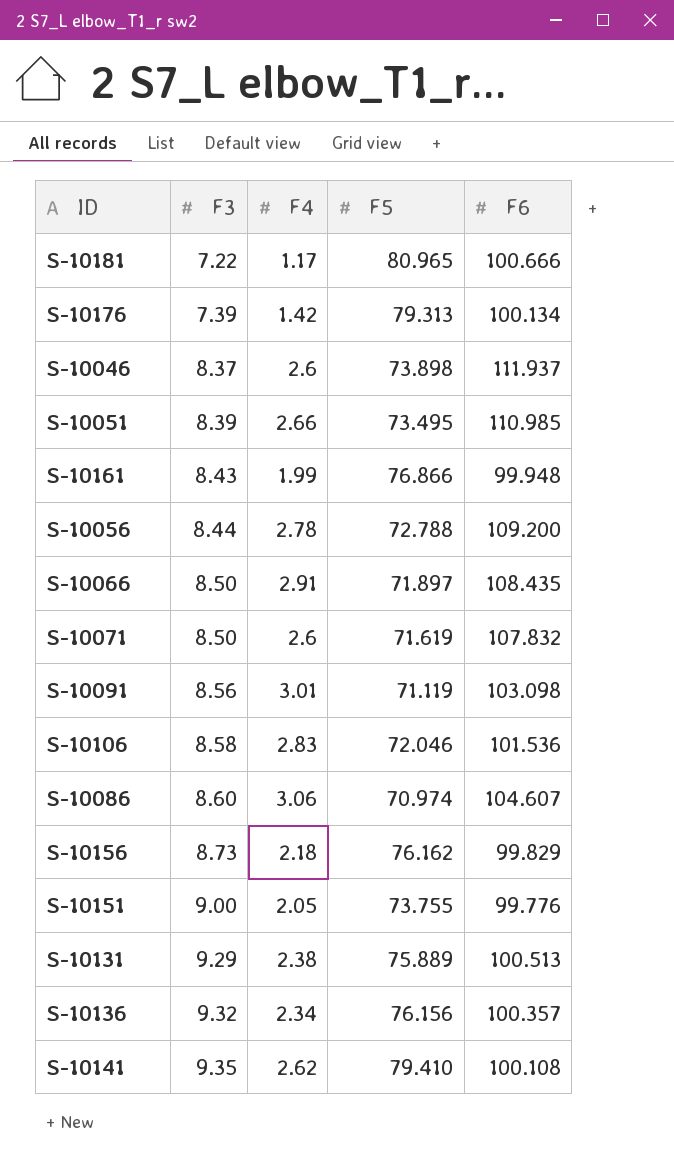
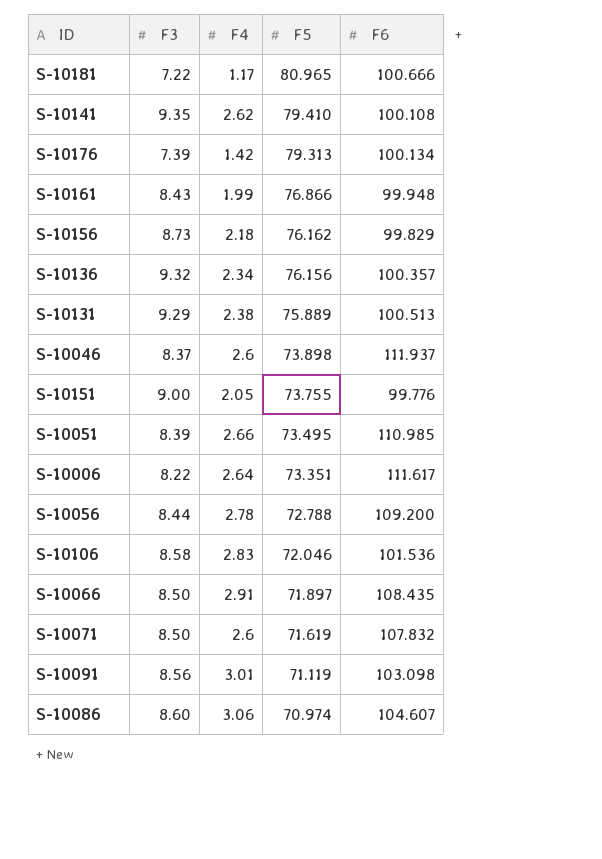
row order: F3 ascending -> F5 descending
row S-10006: none -> 8.22 | 2.64 | 73.351 | 111.617

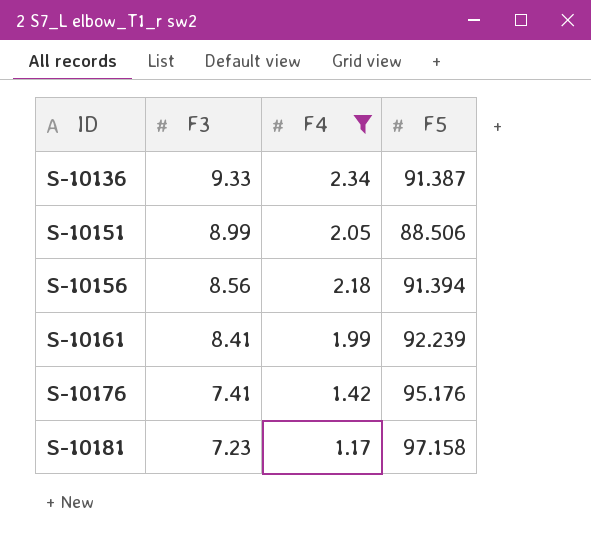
filter: none -> F4 <= 2.34
row order: F5 descending -> ID ascending
column F6 | position: 5 -> none
S-10136 | F3: 9.32 -> 9.33
S-10136 | F5: 76.156 -> 91.387
S-10151 | F3: 9.00 -> 8.99
S-10151 | F5: 73.755 -> 88.506
S-10156 | F3: 8.73 -> 8.56
S-10156 | F5: 76.162 -> 91.394
S-10161 | F3: 8.43 -> 8.41
S-10161 | F5: 76.866 -> 92.239
S-10176 | F3: 7.39 -> 7.41
S-10176 | F5: 79.313 -> 95.176
S-10181 | F3: 7.22 -> 7.23
S-10181 | F5: 80.965 -> 97.158

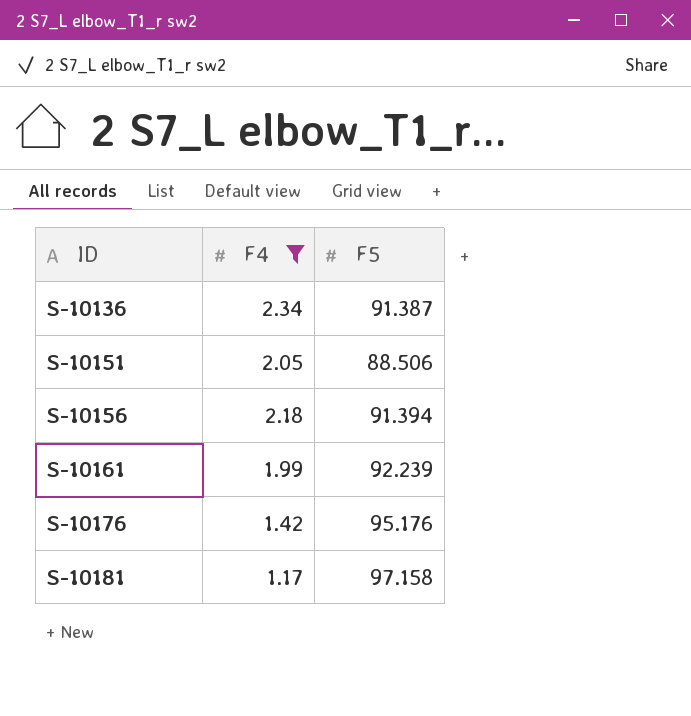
column F3 | position: 2 -> none

